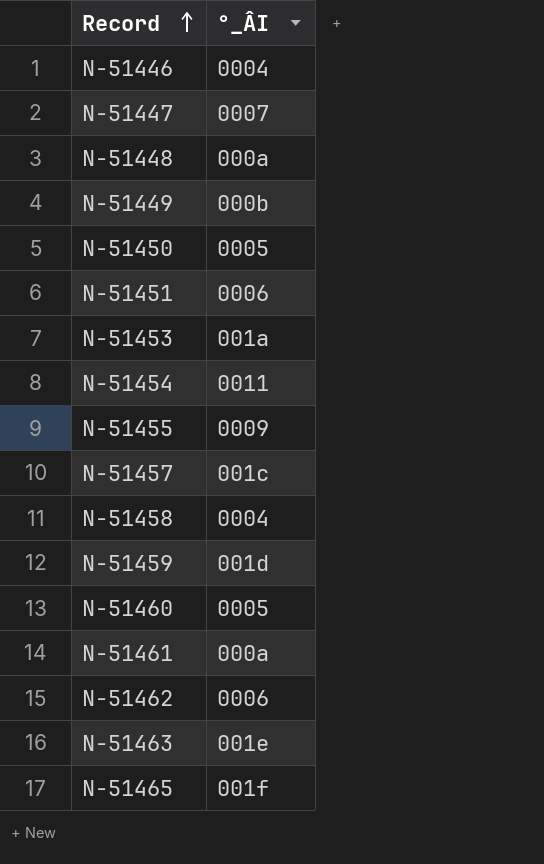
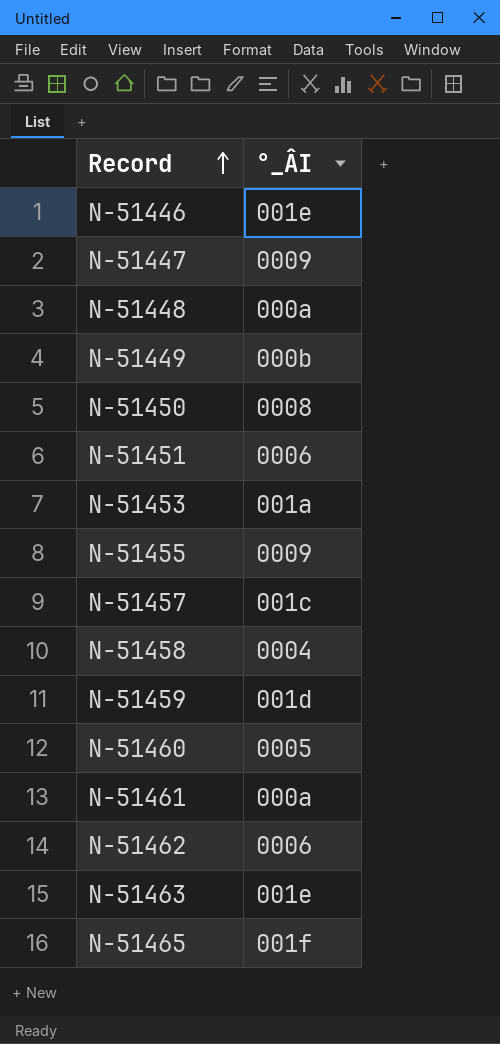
row N-51454: 0011 -> none
N-51446 | °_ÂI: 0004 -> 001e
N-51447 | °_ÂI: 0007 -> 0009
N-51450 | °_ÂI: 0005 -> 0008

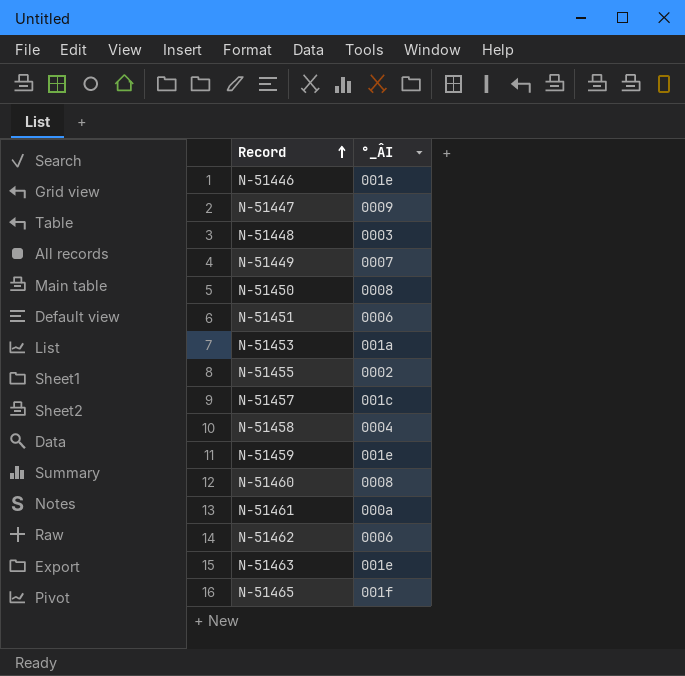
N-51448 | °_ÂI: 000a -> 0003
N-51449 | °_ÂI: 000b -> 0007
N-51455 | °_ÂI: 0009 -> 0002
N-51459 | °_ÂI: 001d -> 001e
N-51460 | °_ÂI: 0005 -> 0008

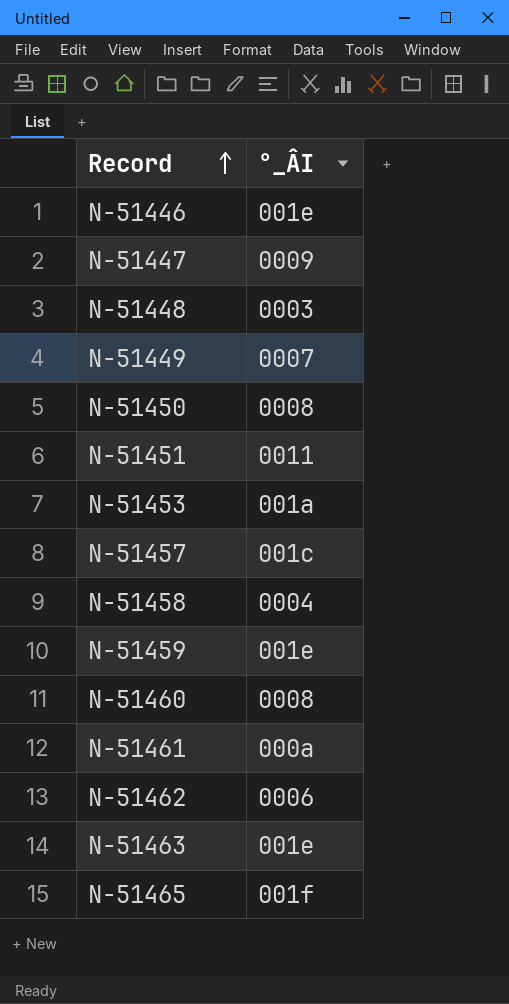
row N-51455: 0002 -> none
N-51451 | °_ÂI: 0006 -> 0011

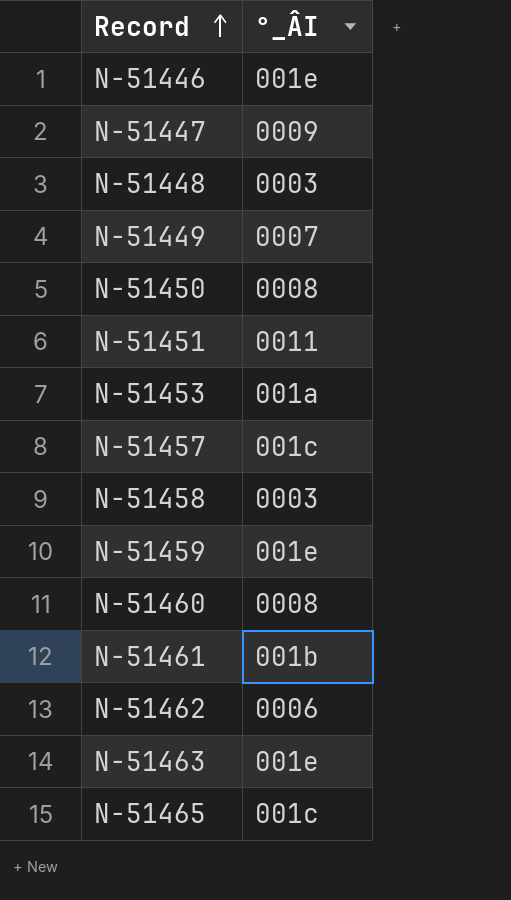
N-51458 | °_ÂI: 0004 -> 0003
N-51461 | °_ÂI: 000a -> 001b
N-51465 | °_ÂI: 001f -> 001c

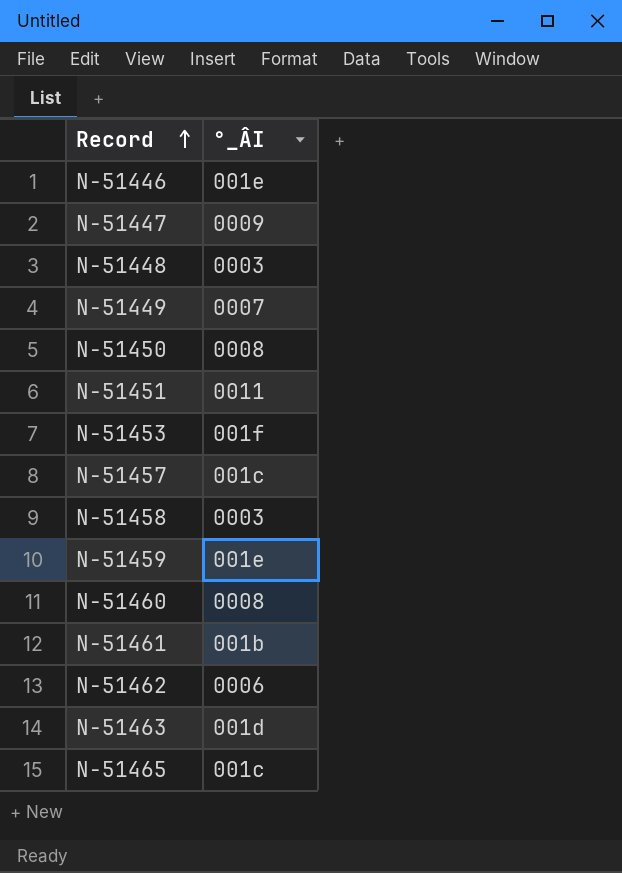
N-51453 | °_ÂI: 001a -> 001f
N-51463 | °_ÂI: 001e -> 001d

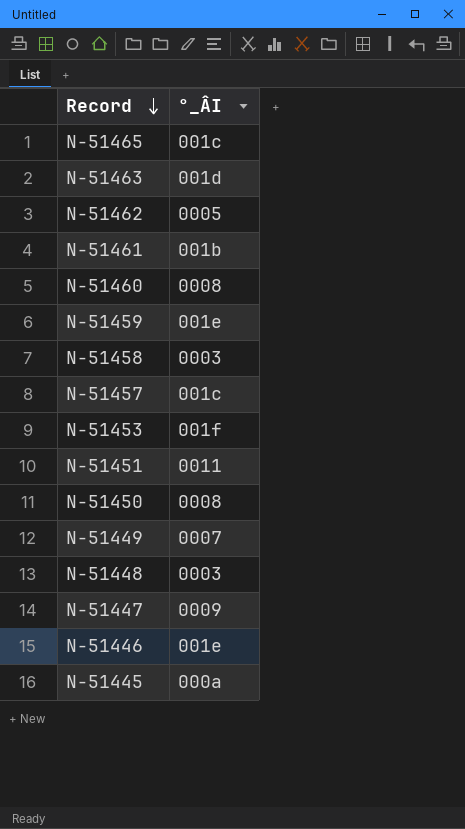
row order: Record ascending -> Record descending
N-51462 | °_ÂI: 0006 -> 0005
row N-51445: none -> 000a

